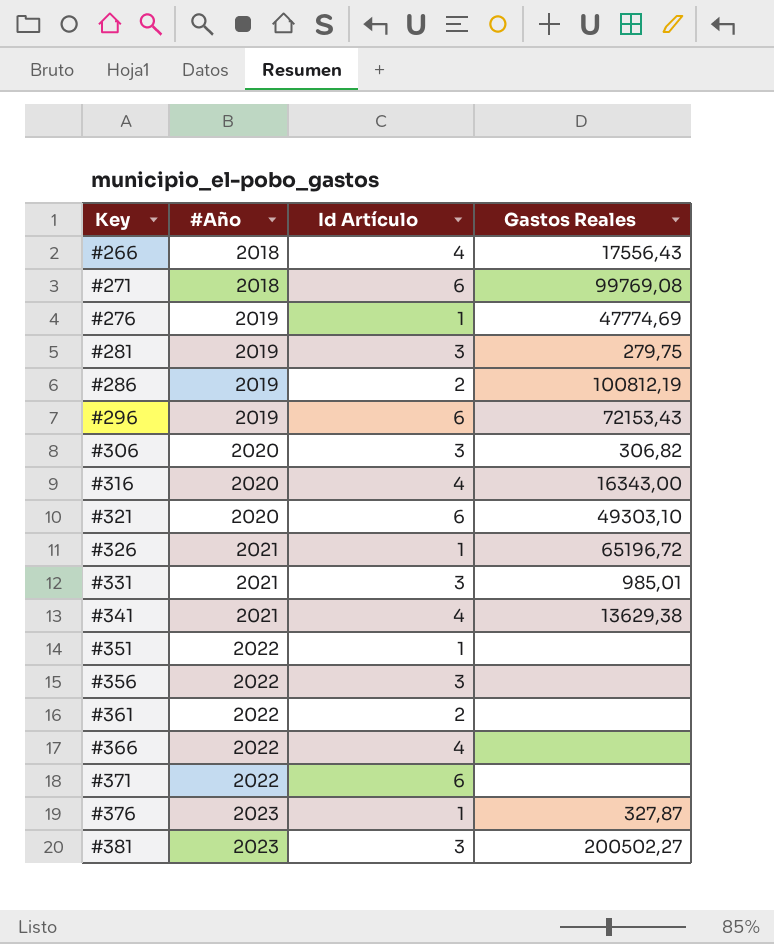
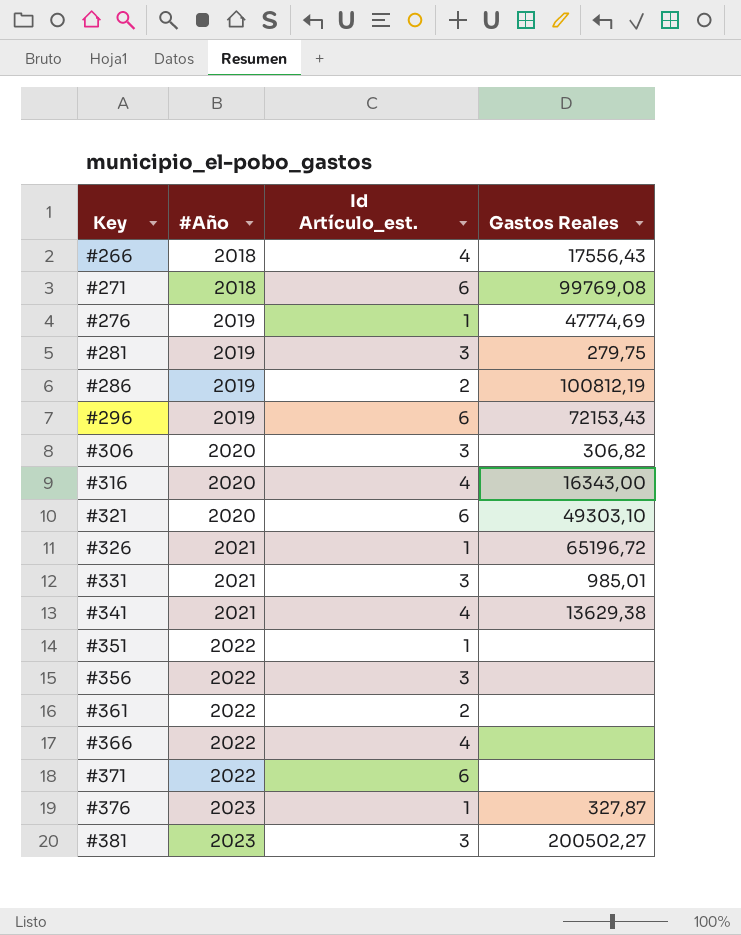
column name: Id Artículo -> Id Artículo_est.

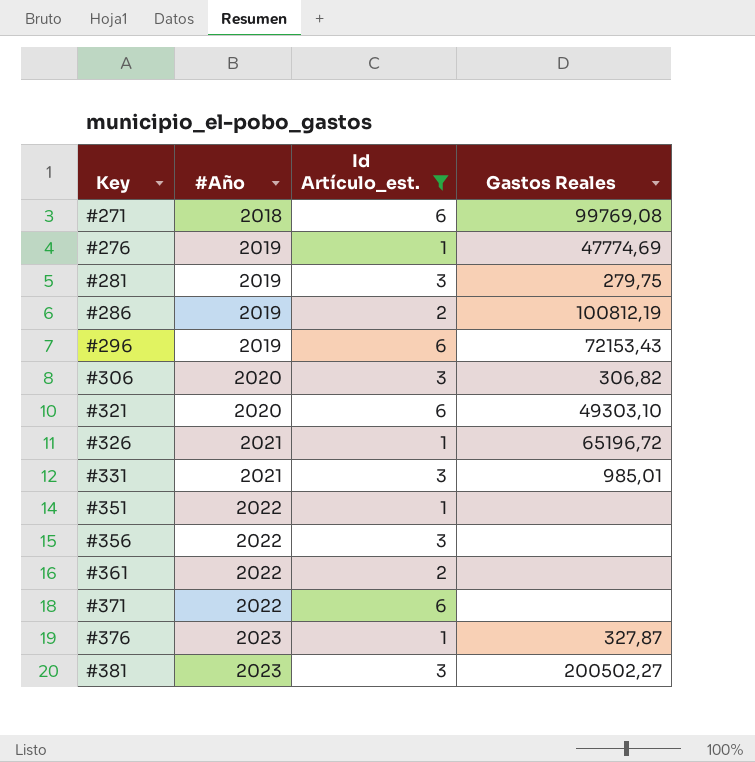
filter: none -> Id Artículo_est. != 4

